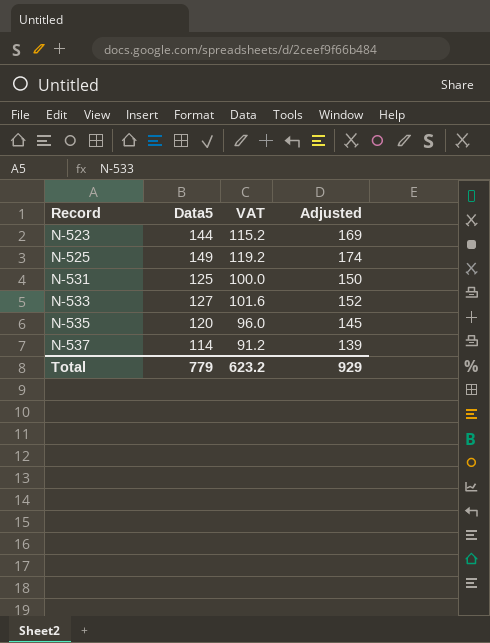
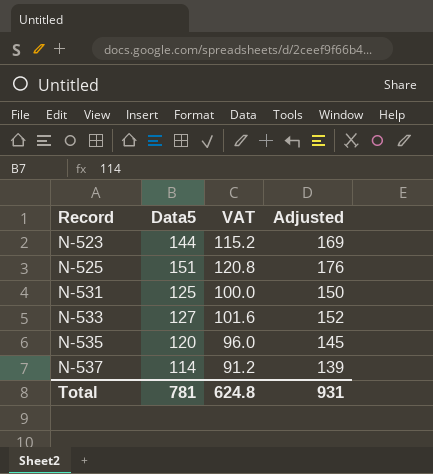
N-525 | Data5: 149 -> 151
N-525 | VAT: 119.2 -> 120.8
N-525 | Adjusted: 174 -> 176
Total | Data5: 779 -> 781
Total | VAT: 623.2 -> 624.8
Total | Adjusted: 929 -> 931

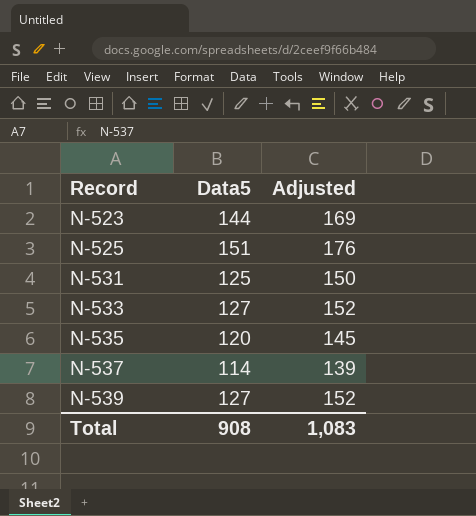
column VAT | formula: [Data5] * 0.8 -> none
row N-539: none -> 127 | 152
Total | Data5: 781 -> 908
Total | Adjusted: 931 -> 1,083

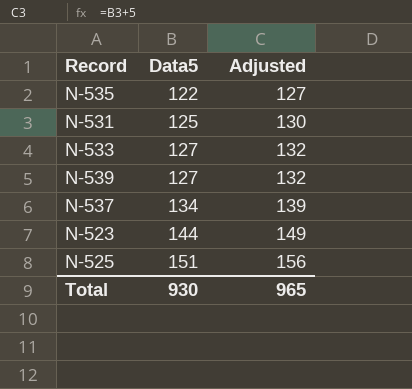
row order: Record ascending -> Data5 ascending
column Adjusted | formula: [Data5] + 25 -> [Data5] + 5
N-535 | Data5: 120 -> 122
N-537 | Data5: 114 -> 134
Total | Data5: 908 -> 930
Total | Adjusted: 1,083 -> 965

